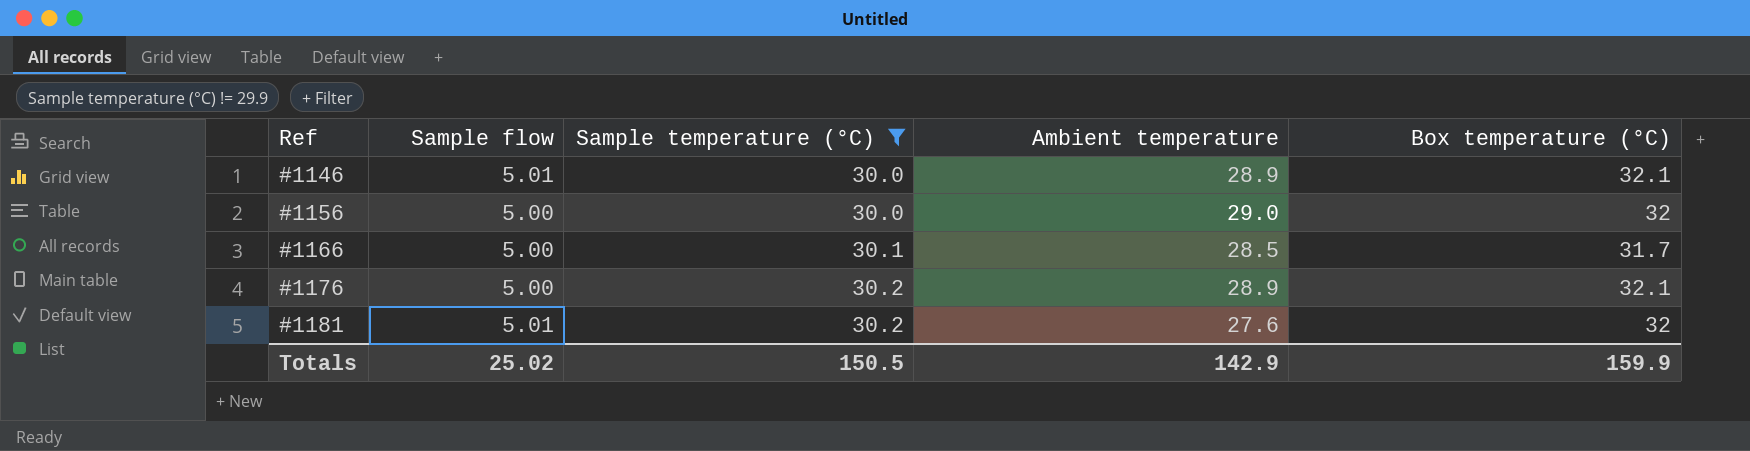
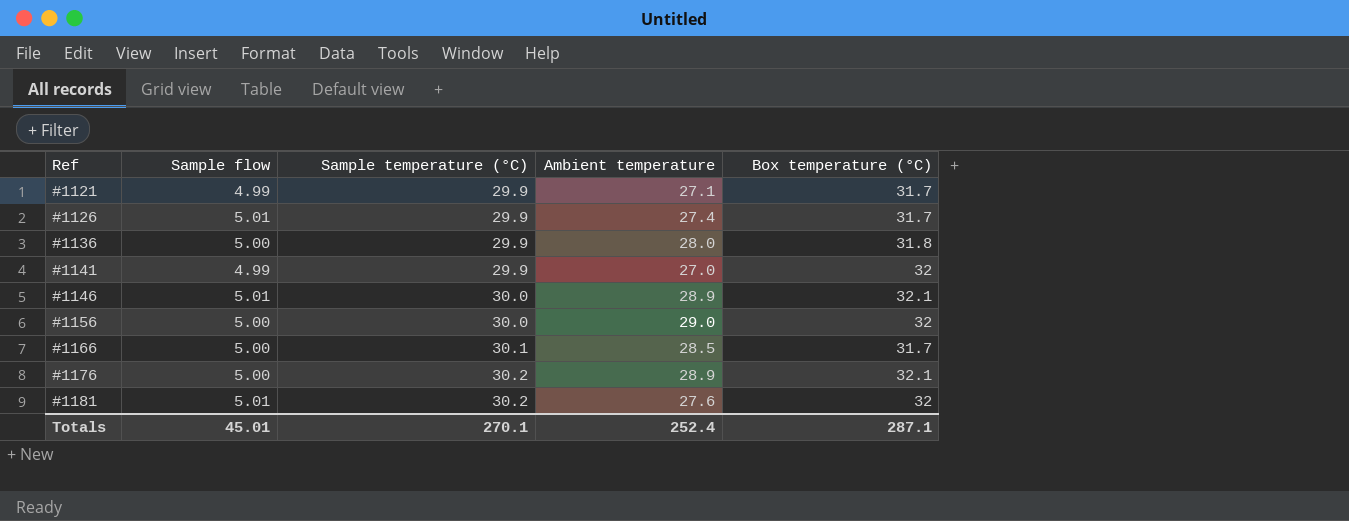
filter: Sample temperature (°C) != 29.9 -> none
Totals | Sample flow: 25.02 -> 45.01
Totals | Sample temperature (°C): 150.5 -> 270.1
Totals | Ambient temperature: 142.9 -> 252.4
Totals | Box temperature (°C): 159.9 -> 287.1

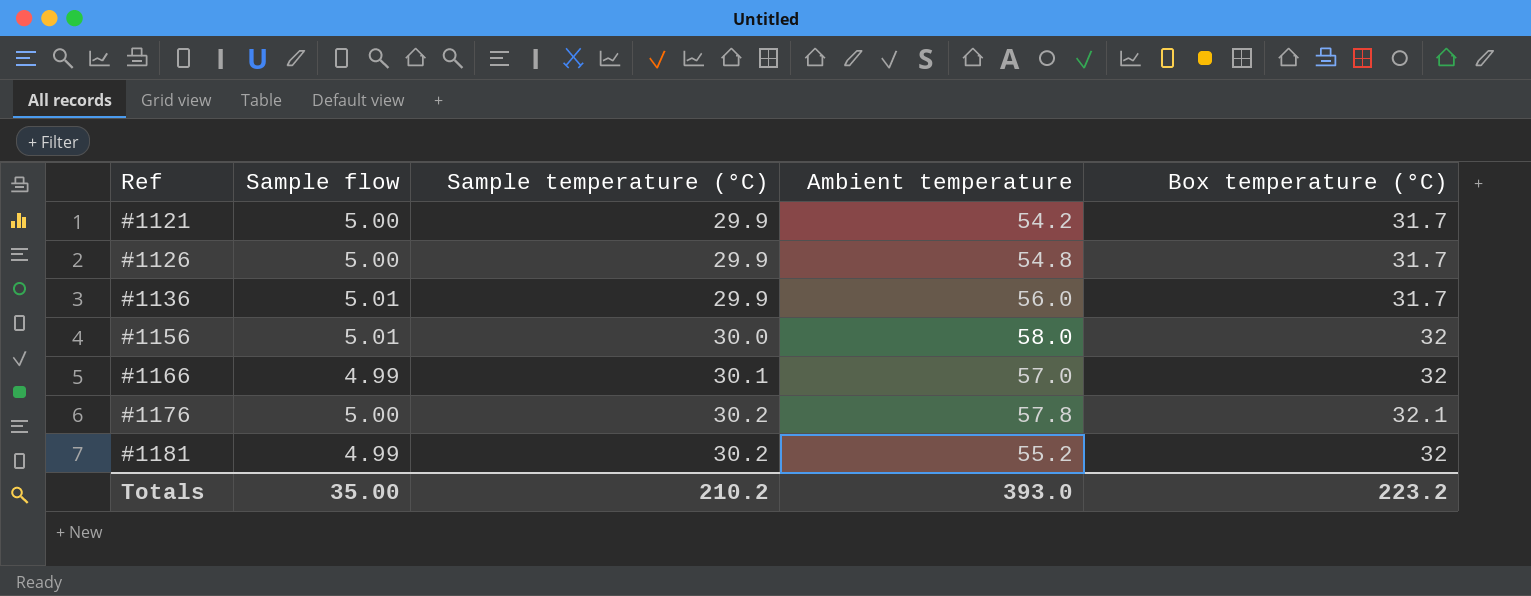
row #1141: 4.99 | 29.9 | 27.0 | 32 -> none
row #1146: 5.01 | 30.0 | 28.9 | 32.1 -> none
#1121 | Sample flow: 4.99 -> 5.00
#1121 | Ambient temperature: 27.1 -> 54.2
#1126 | Sample flow: 5.01 -> 5.00
#1126 | Ambient temperature: 27.4 -> 54.8
#1136 | Sample flow: 5.00 -> 5.01
#1136 | Ambient temperature: 28.0 -> 56.0
#1136 | Box temperature (°C): 31.8 -> 31.7
#1156 | Sample flow: 5.00 -> 5.01
#1156 | Ambient temperature: 29.0 -> 58.0
#1166 | Sample flow: 5.00 -> 4.99
#1166 | Ambient temperature: 28.5 -> 57.0
#1166 | Box temperature (°C): 31.7 -> 32
#1176 | Ambient temperature: 28.9 -> 57.8
#1181 | Sample flow: 5.01 -> 4.99
#1181 | Ambient temperature: 27.6 -> 55.2
Totals | Sample flow: 45.01 -> 35.00
Totals | Sample temperature (°C): 270.1 -> 210.2
Totals | Ambient temperature: 252.4 -> 393.0
Totals | Box temperature (°C): 287.1 -> 223.2

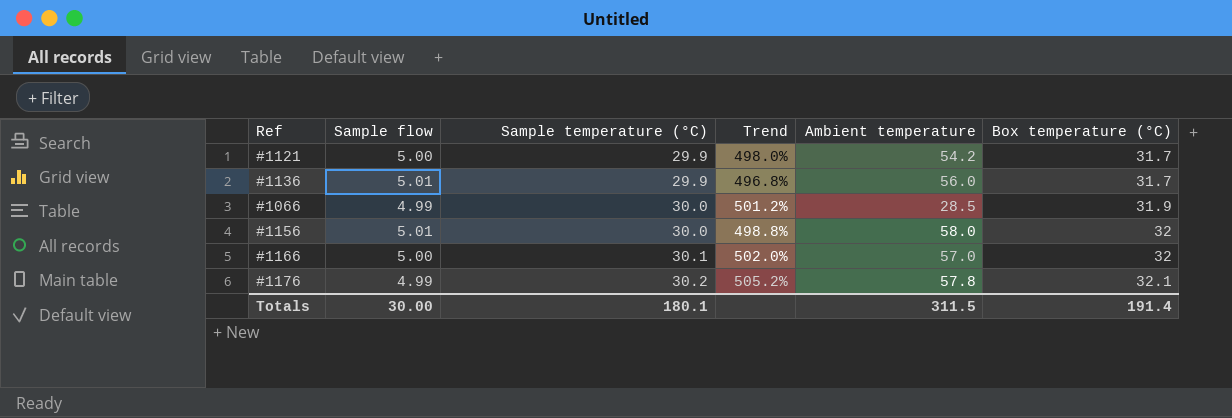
column Trend | formula: none -> ([Sample temperature (°C)] - [Sample flow]) / [Sample flow]
row #1126: 5.00 | 29.9 | 54.8 | 31.7 -> none
row #1181: 4.99 | 30.2 | 55.2 | 32 -> none
row #1066: none -> 4.99 | 30.0 | 501.2% | 28.5 | 31.9
#1166 | Sample flow: 4.99 -> 5.00
#1176 | Sample flow: 5.00 -> 4.99
Totals | Sample flow: 35.00 -> 30.00
Totals | Sample temperature (°C): 210.2 -> 180.1
Totals | Ambient temperature: 393.0 -> 311.5
Totals | Box temperature (°C): 223.2 -> 191.4

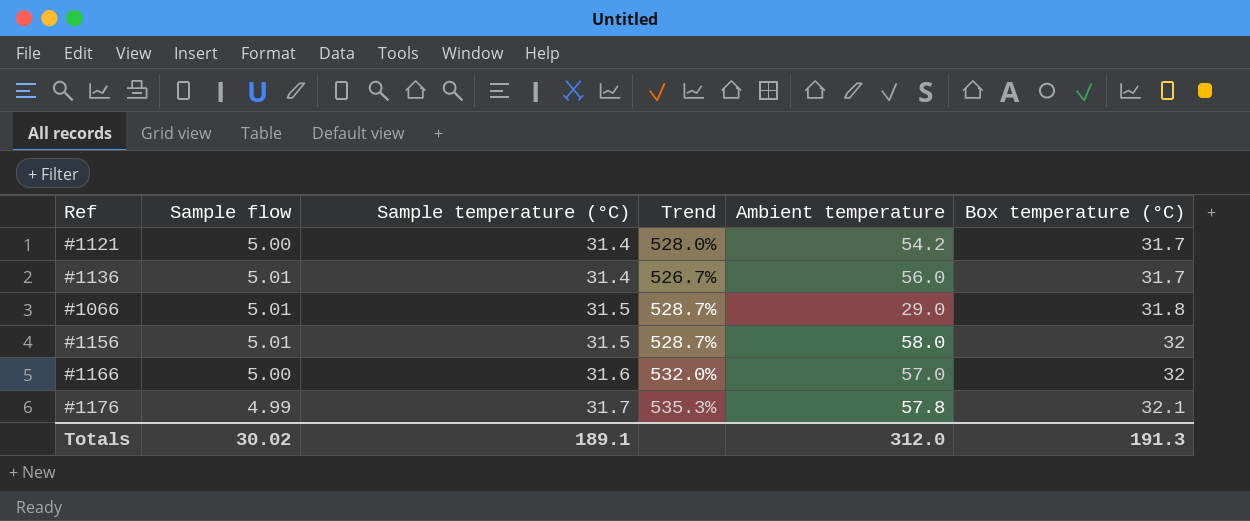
#1121 | Sample temperature (°C): 29.9 -> 31.4
#1121 | Trend: 498.0% -> 528.0%
#1136 | Sample temperature (°C): 29.9 -> 31.4
#1136 | Trend: 496.8% -> 526.7%
#1066 | Sample flow: 4.99 -> 5.01
#1066 | Sample temperature (°C): 30.0 -> 31.5
#1066 | Trend: 501.2% -> 528.7%
#1066 | Ambient temperature: 28.5 -> 29.0
#1066 | Box temperature (°C): 31.9 -> 31.8
#1156 | Sample temperature (°C): 30.0 -> 31.5
#1156 | Trend: 498.8% -> 528.7%
#1166 | Sample temperature (°C): 30.1 -> 31.6
#1166 | Trend: 502.0% -> 532.0%
#1176 | Sample temperature (°C): 30.2 -> 31.7
#1176 | Trend: 505.2% -> 535.3%
Totals | Sample flow: 30.00 -> 30.02
Totals | Sample temperature (°C): 180.1 -> 189.1
Totals | Ambient temperature: 311.5 -> 312.0
Totals | Box temperature (°C): 191.4 -> 191.3

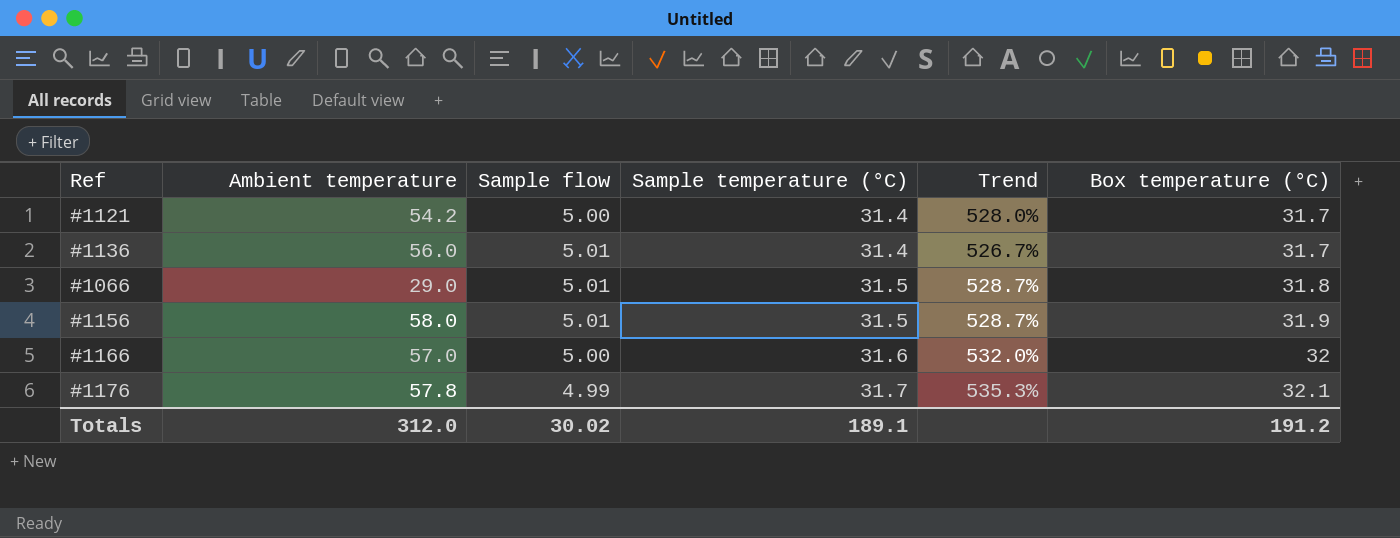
column Ambient temperature | position: 5 -> 2
#1156 | Box temperature (°C): 32 -> 31.9
Totals | Box temperature (°C): 191.3 -> 191.2

